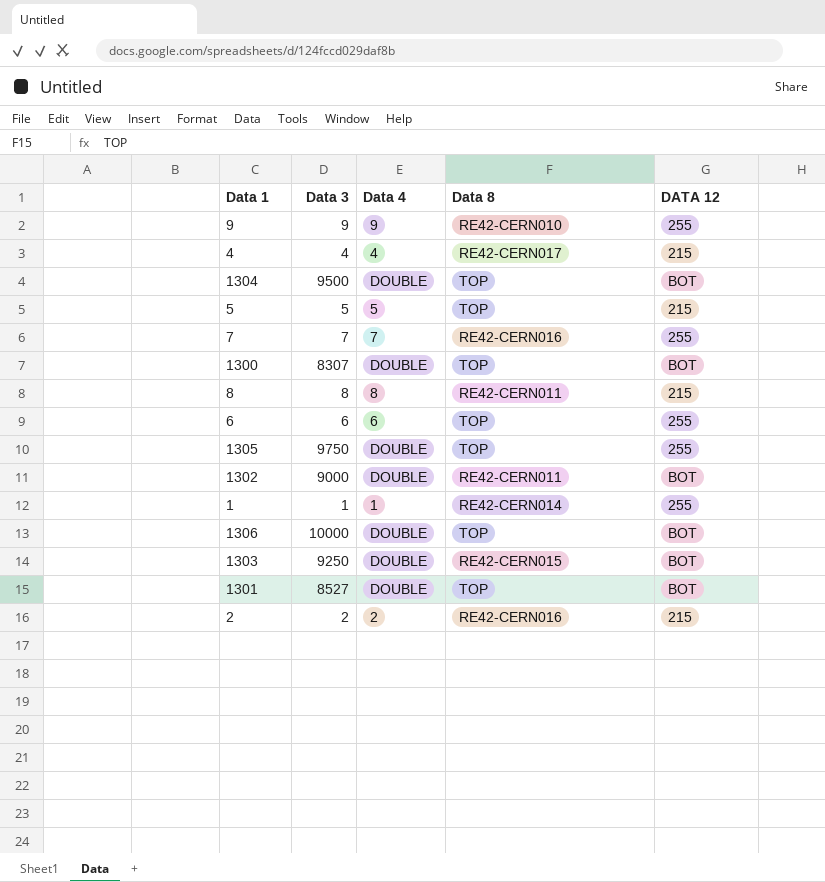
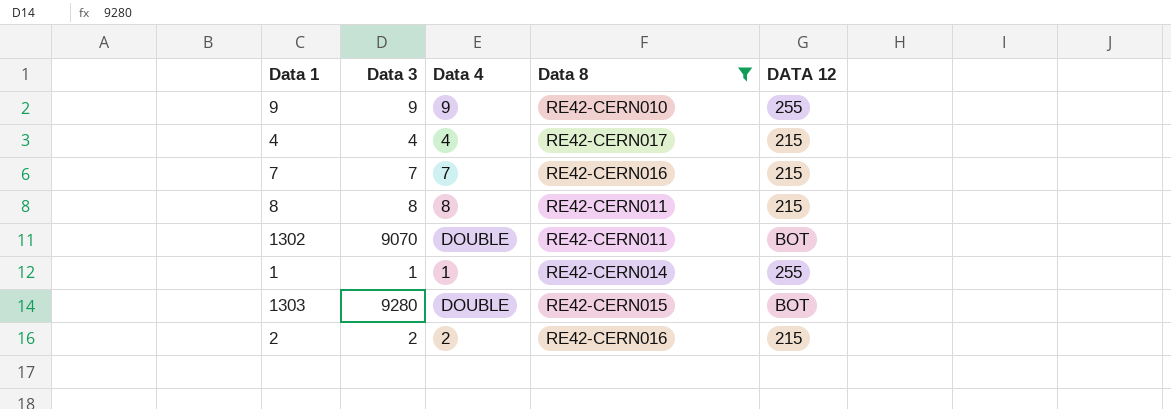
filter: none -> Data 8 != TOP
7 | DATA 12: 255 -> 215
1302 | Data 3: 9000 -> 9070
1303 | Data 3: 9250 -> 9280

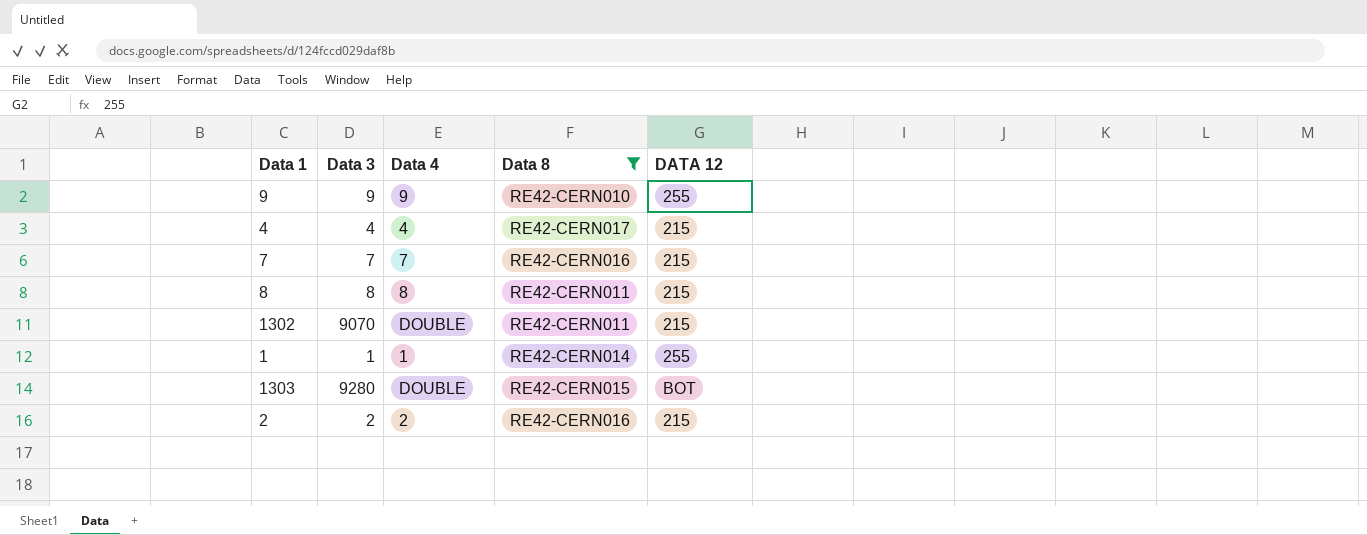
1302 | DATA 12: BOT -> 215

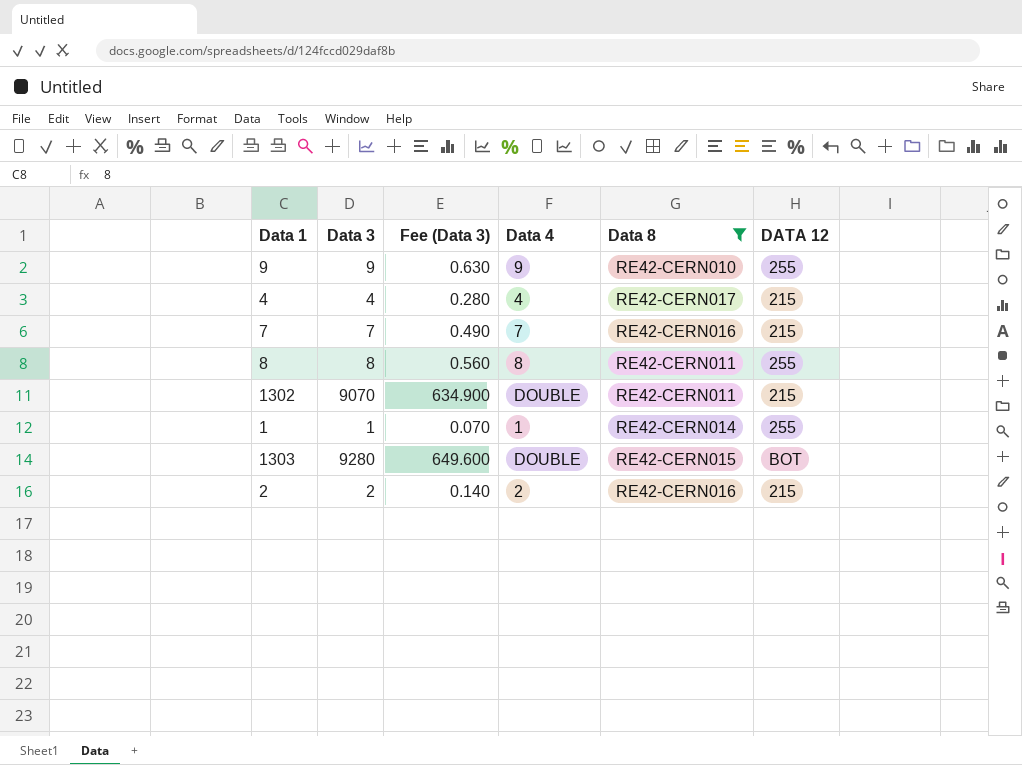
column Fee (Data 3) | formula: none -> [Data 3] * 0.07
8 | DATA 12: 215 -> 255

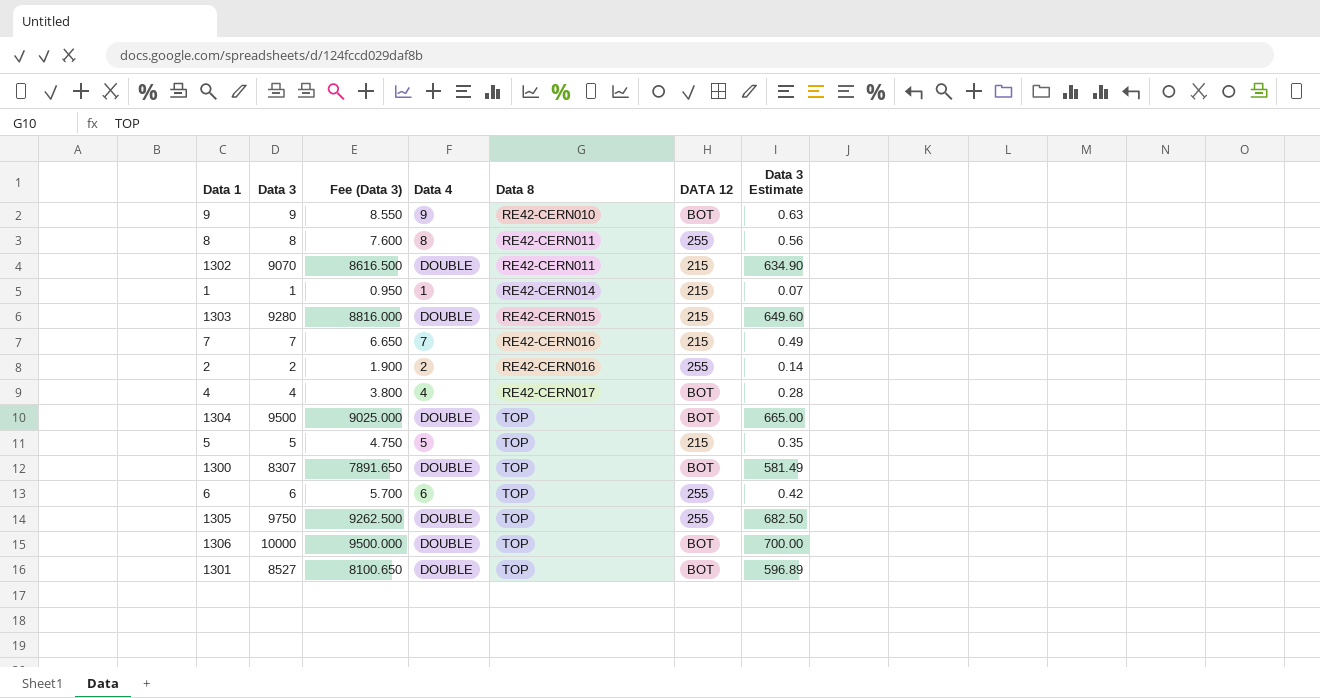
filter: Data 8 != TOP -> none
row order: none -> Data 8 ascending
column Fee (Data 3) | formula: [Data 3] * 0.07 -> [Data 3] * 0.95
column Data 3 Estimate | formula: none -> [Data 3] * 0.07
9 | DATA 12: 255 -> BOT
1 | DATA 12: 255 -> 215
1303 | DATA 12: BOT -> 215
2 | DATA 12: 215 -> 255
4 | DATA 12: 215 -> BOT

